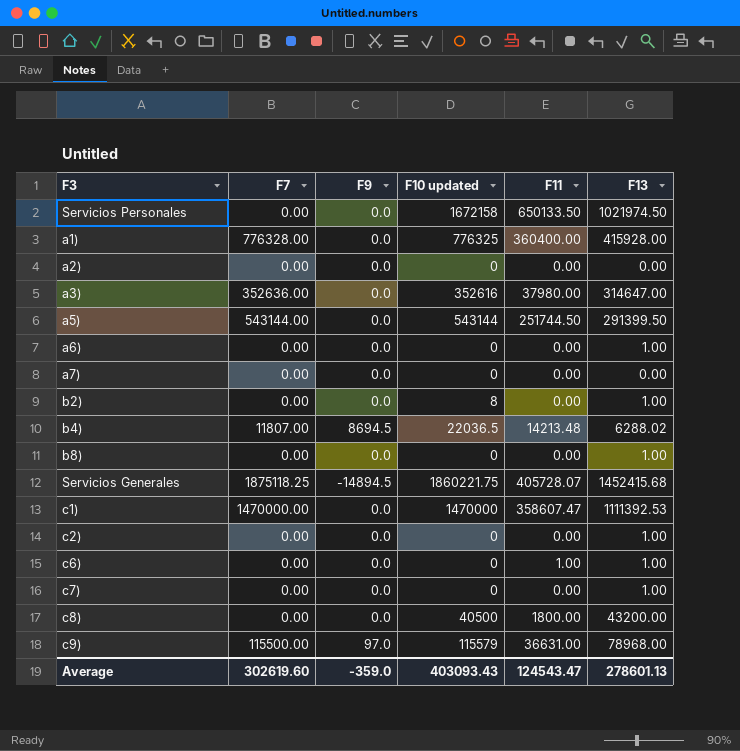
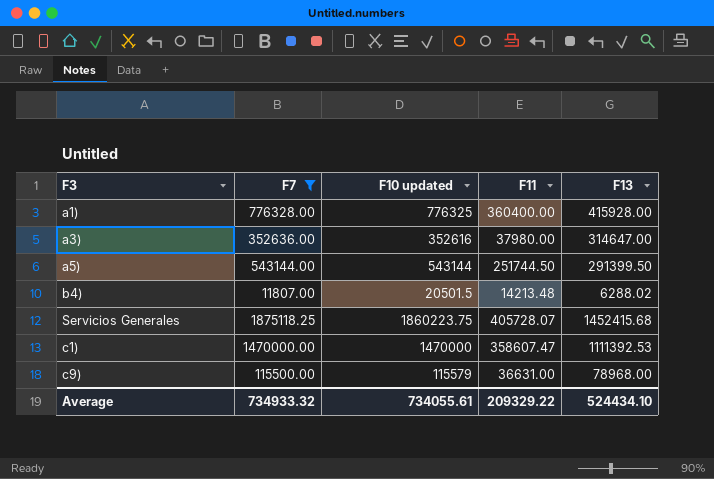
filter: none -> F7 != 0.00
column F9 | position: 3 -> none
b4) | F10 updated: 22036.5 -> 20501.5
Servicios Generales | F10 updated: 1860221.75 -> 1860223.75
Average | F7: 302619.60 -> 734933.32
Average | F10 updated: 403093.43 -> 734055.61
Average | F11: 124543.47 -> 209329.22
Average | F13: 278601.13 -> 524434.10

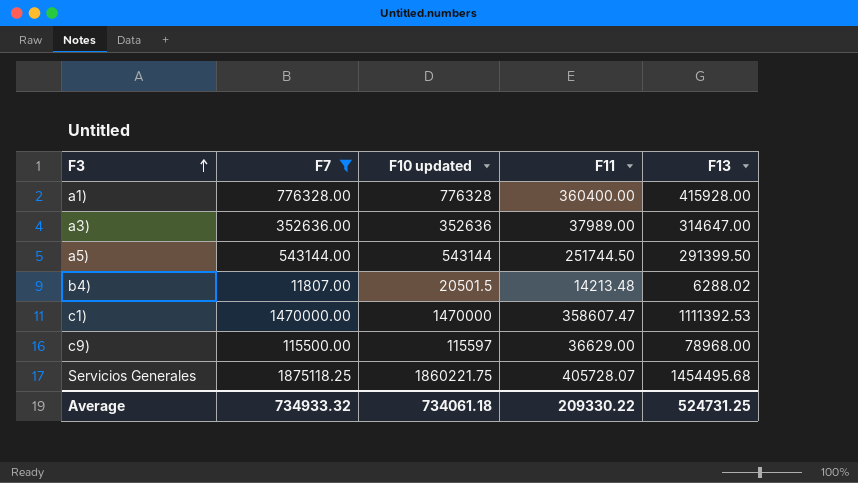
row order: none -> F3 ascending
a1) | F10 updated: 776325 -> 776328
a3) | F10 updated: 352616 -> 352636
a3) | F11: 37980.00 -> 37989.00
c9) | F10 updated: 115579 -> 115597
c9) | F11: 36631.00 -> 36629.00
Servicios Generales | F10 updated: 1860223.75 -> 1860221.75
Servicios Generales | F13: 1452415.68 -> 1454495.68
Average | F10 updated: 734055.61 -> 734061.18
Average | F11: 209329.22 -> 209330.22
Average | F13: 524434.10 -> 524731.25

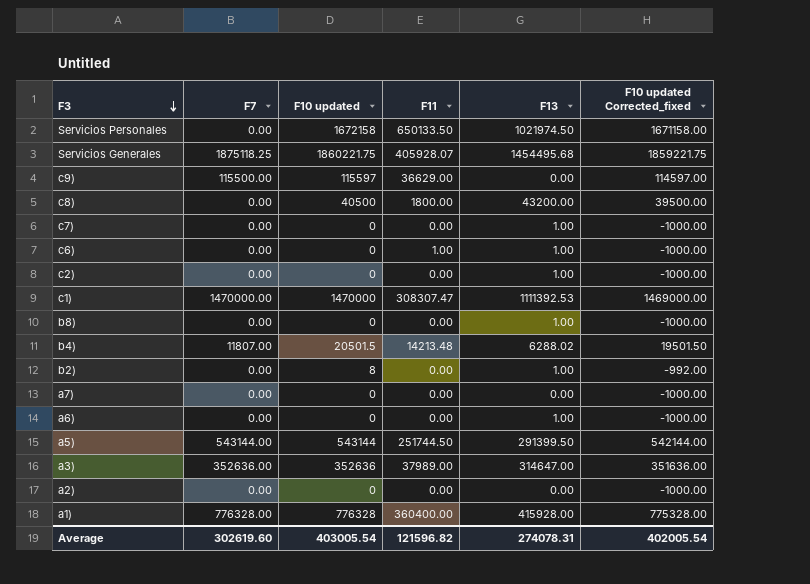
filter: F7 != 0.00 -> none
row order: F3 ascending -> F3 descending
column F10 updated Corrected_fixed | formula: none -> [F10 updated] - 1000
Servicios Generales | F11: 405728.07 -> 405928.07
c9) | F13: 78968.00 -> 0.00
c1) | F11: 358607.47 -> 308307.47
Average | F7: 734933.32 -> 302619.60
Average | F10 updated: 734061.18 -> 403005.54
Average | F11: 209330.22 -> 121596.82
Average | F13: 524731.25 -> 274078.31

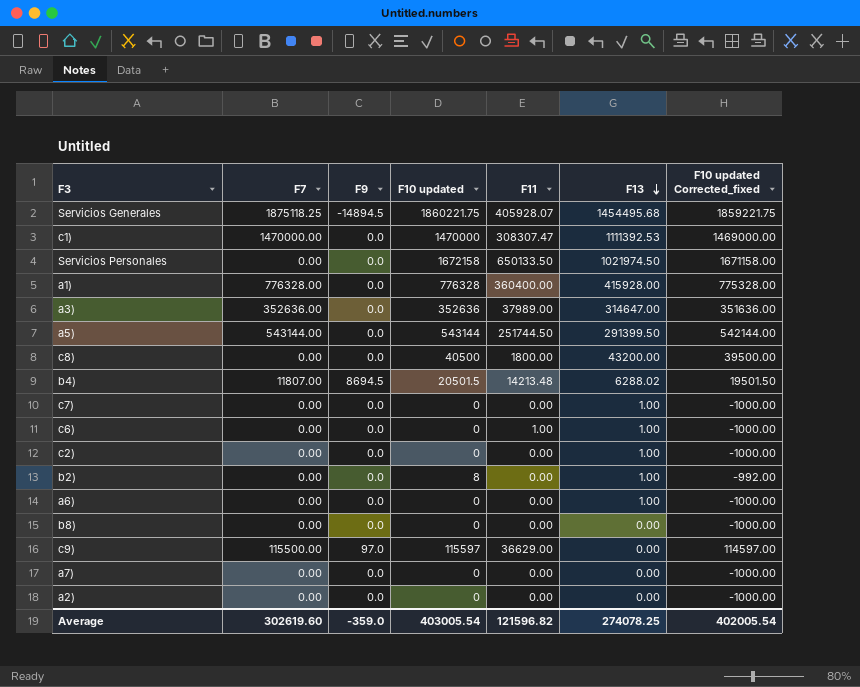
row order: F3 descending -> F13 descending
column F9 | position: none -> 3
b8) | F13: 1.00 -> 0.00
Average | F13: 274078.31 -> 274078.25

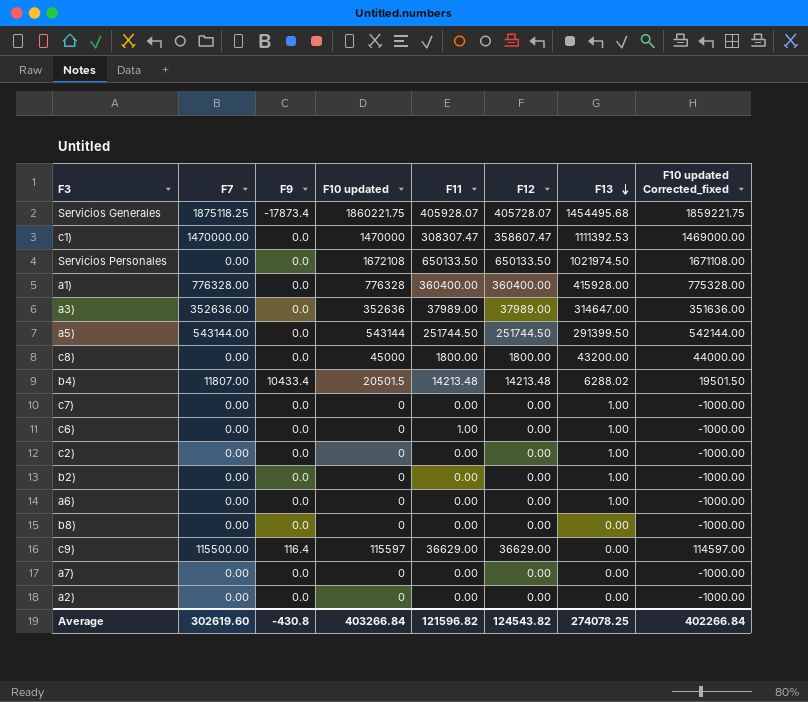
column F12 | position: none -> 6
Servicios Generales | F9: -14894.5 -> -17873.4
Servicios Personales | F10 updated: 1672158 -> 1672108
Servicios Personales | F10 updated Corrected_fixed: 1671158.00 -> 1671108.00
c8) | F10 updated: 40500 -> 45000
c8) | F10 updated Corrected_fixed: 39500.00 -> 44000.00
b4) | F9: 8694.5 -> 10433.4
b2) | F10 updated: 8 -> 0
b2) | F10 updated Corrected_fixed: -992.00 -> -1000.00
c9) | F9: 97.0 -> 116.4
Average | F9: -359.0 -> -430.8
Average | F10 updated: 403005.54 -> 403266.84
Average | F10 updated Corrected_fixed: 402005.54 -> 402266.84

